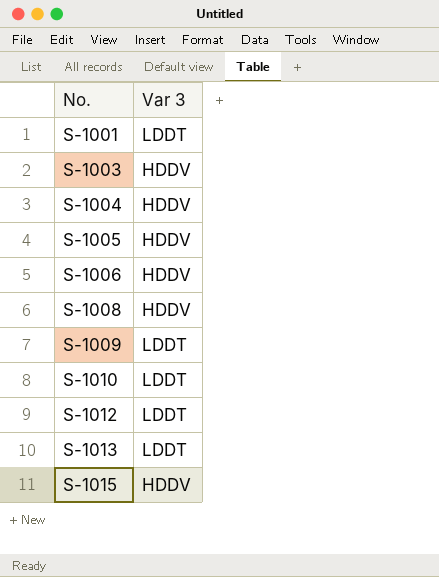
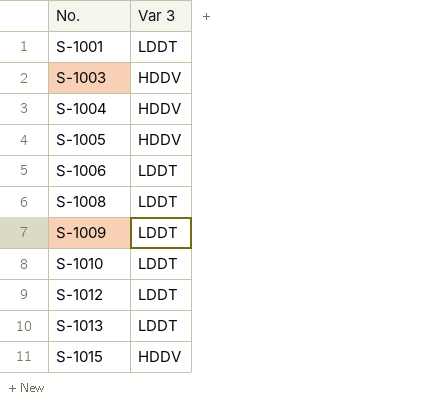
S-1006 | Var 3: HDDV -> LDDT
S-1008 | Var 3: HDDV -> LDDT

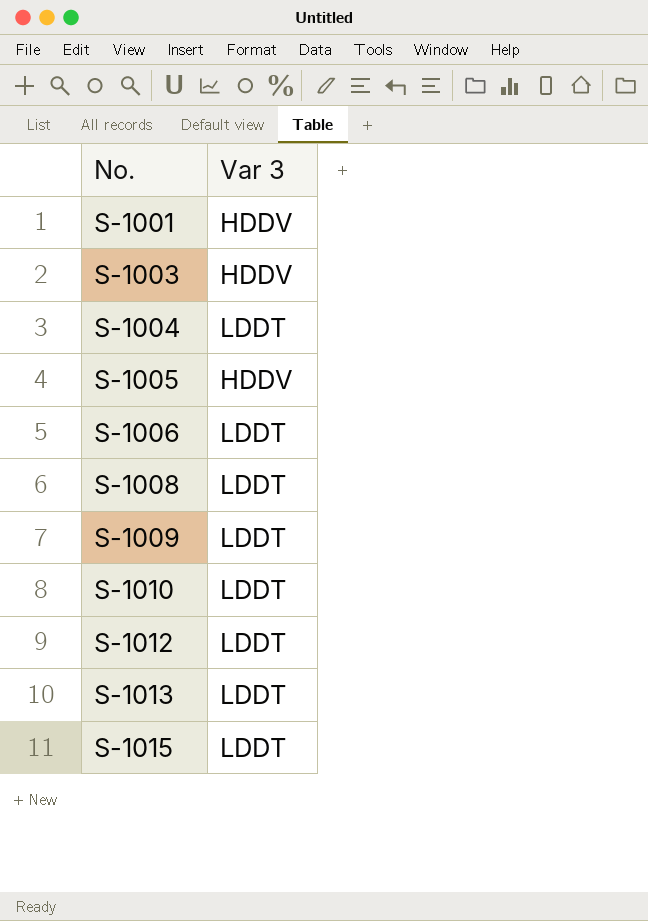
S-1001 | Var 3: LDDT -> HDDV
S-1004 | Var 3: HDDV -> LDDT
S-1015 | Var 3: HDDV -> LDDT

